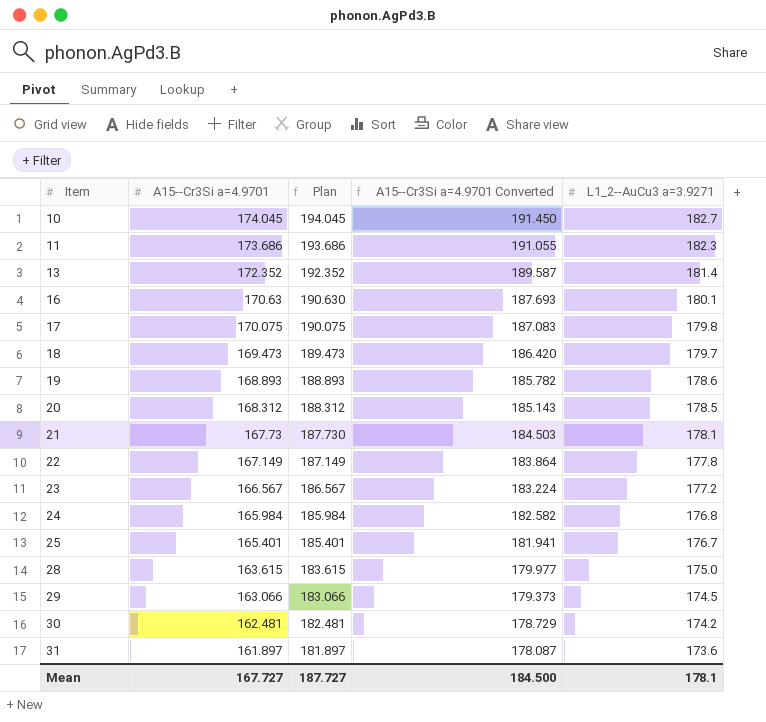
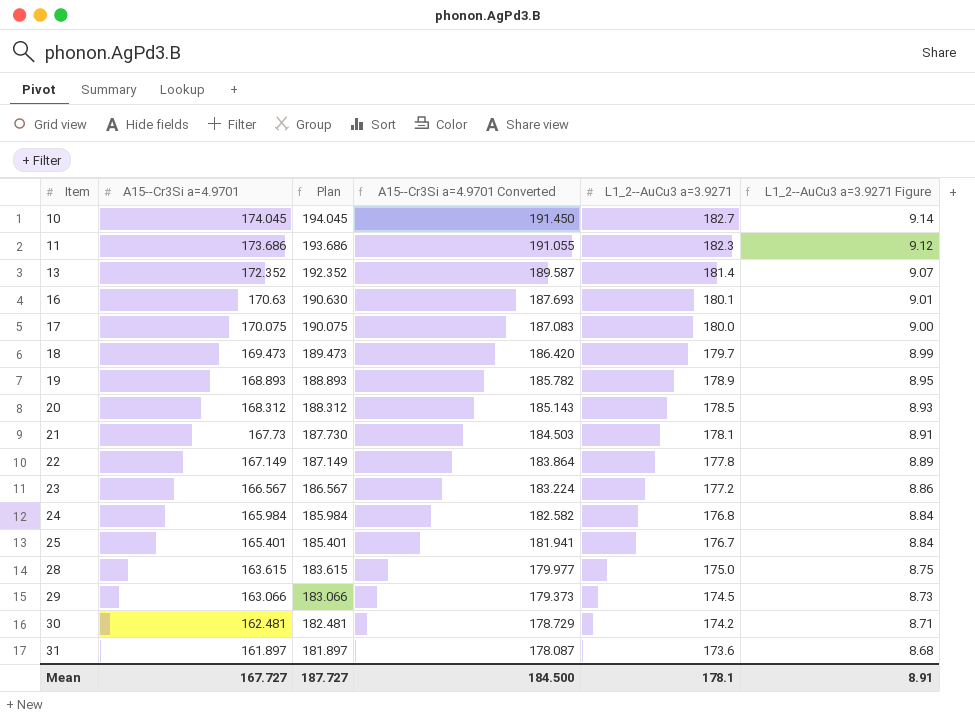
column L1_2--AuCu3 a=3.9271 Figure | formula: none -> [L1_2--AuCu3 a=3.9271] * 0.05
17 | L1_2--AuCu3 a=3.9271: 179.8 -> 180.0
19 | L1_2--AuCu3 a=3.9271: 178.6 -> 178.9

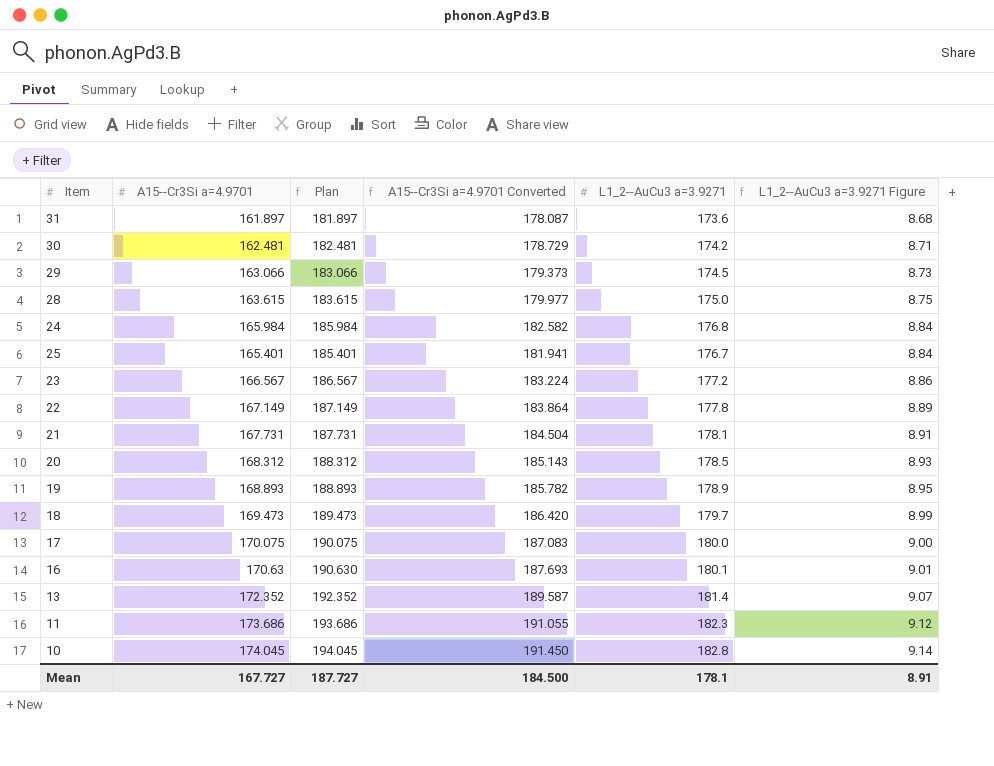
row order: Item ascending -> L1_2--AuCu3 a=3.9271 Figure ascending
21 | A15--Cr3Si a=4.9701: 167.73 -> 167.731
21 | Plan: 187.730 -> 187.731
21 | A15--Cr3Si a=4.9701 Converted: 184.503 -> 184.504
10 | L1_2--AuCu3 a=3.9271: 182.7 -> 182.8

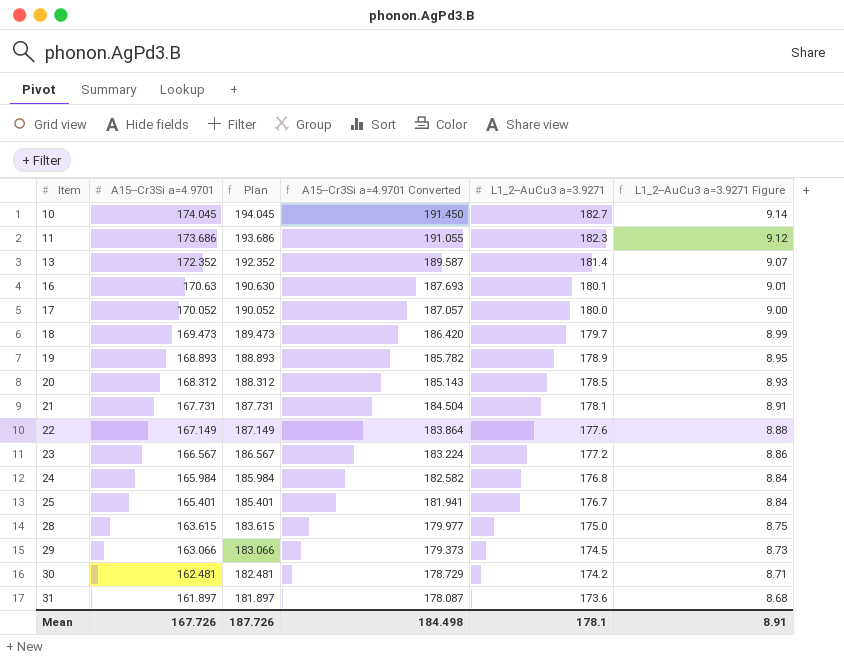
row order: L1_2--AuCu3 a=3.9271 Figure ascending -> Item ascending
10 | L1_2--AuCu3 a=3.9271: 182.8 -> 182.7
17 | A15--Cr3Si a=4.9701: 170.075 -> 170.052
17 | Plan: 190.075 -> 190.052
17 | A15--Cr3Si a=4.9701 Converted: 187.083 -> 187.057
22 | L1_2--AuCu3 a=3.9271: 177.8 -> 177.6
22 | L1_2--AuCu3 a=3.9271 Figure: 8.89 -> 8.88
Mean | A15--Cr3Si a=4.9701: 167.727 -> 167.726
Mean | Plan: 187.727 -> 187.726
Mean | A15--Cr3Si a=4.9701 Converted: 184.500 -> 184.498

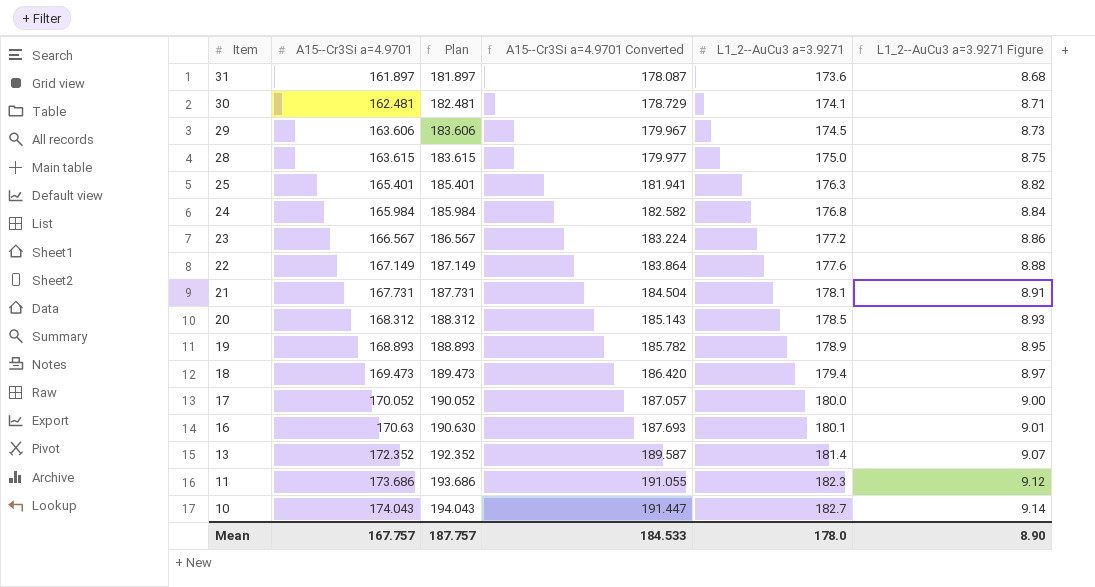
row order: Item ascending -> Item descending
30 | L1_2--AuCu3 a=3.9271: 174.2 -> 174.1
29 | A15--Cr3Si a=4.9701: 163.066 -> 163.606
29 | Plan: 183.066 -> 183.606
29 | A15--Cr3Si a=4.9701 Converted: 179.373 -> 179.967
25 | L1_2--AuCu3 a=3.9271: 176.7 -> 176.3
25 | L1_2--AuCu3 a=3.9271 Figure: 8.84 -> 8.82
18 | L1_2--AuCu3 a=3.9271: 179.7 -> 179.4
18 | L1_2--AuCu3 a=3.9271 Figure: 8.99 -> 8.97
10 | A15--Cr3Si a=4.9701: 174.045 -> 174.043
10 | Plan: 194.045 -> 194.043
10 | A15--Cr3Si a=4.9701 Converted: 191.450 -> 191.447
Mean | A15--Cr3Si a=4.9701: 167.726 -> 167.757
Mean | Plan: 187.726 -> 187.757
Mean | A15--Cr3Si a=4.9701 Converted: 184.498 -> 184.533
Mean | L1_2--AuCu3 a=3.9271: 178.1 -> 178.0
Mean | L1_2--AuCu3 a=3.9271 Figure: 8.91 -> 8.90

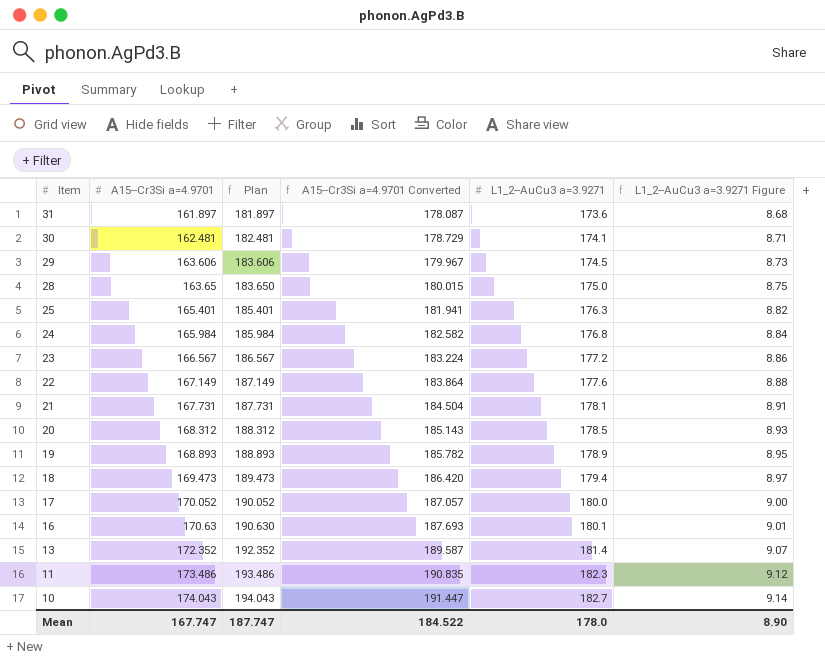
28 | A15--Cr3Si a=4.9701: 163.615 -> 163.65
28 | Plan: 183.615 -> 183.650
28 | A15--Cr3Si a=4.9701 Converted: 179.977 -> 180.015
11 | A15--Cr3Si a=4.9701: 173.686 -> 173.486
11 | Plan: 193.686 -> 193.486
11 | A15--Cr3Si a=4.9701 Converted: 191.055 -> 190.835
Mean | A15--Cr3Si a=4.9701: 167.757 -> 167.747
Mean | Plan: 187.757 -> 187.747
Mean | A15--Cr3Si a=4.9701 Converted: 184.533 -> 184.522

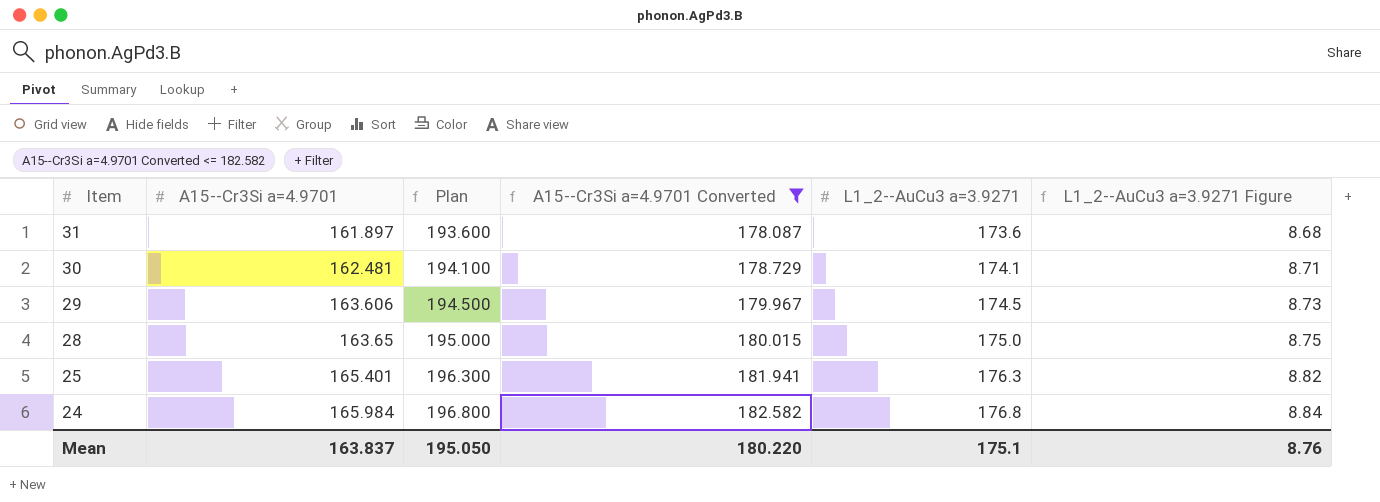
filter: none -> A15--Cr3Si a=4.9701 Converted <= 182.582
column Plan | formula: [A15--Cr3Si a=4.9701] + 20 -> [L1_2--AuCu3 a=3.9271] + 20
Mean | A15--Cr3Si a=4.9701: 167.747 -> 163.837
Mean | Plan: 187.747 -> 195.050
Mean | A15--Cr3Si a=4.9701 Converted: 184.522 -> 180.220
Mean | L1_2--AuCu3 a=3.9271: 178.0 -> 175.1
Mean | L1_2--AuCu3 a=3.9271 Figure: 8.90 -> 8.76

